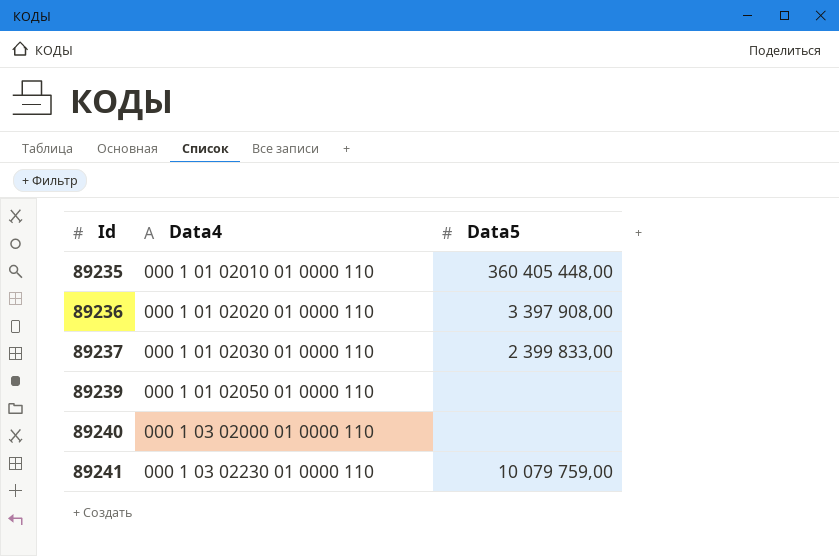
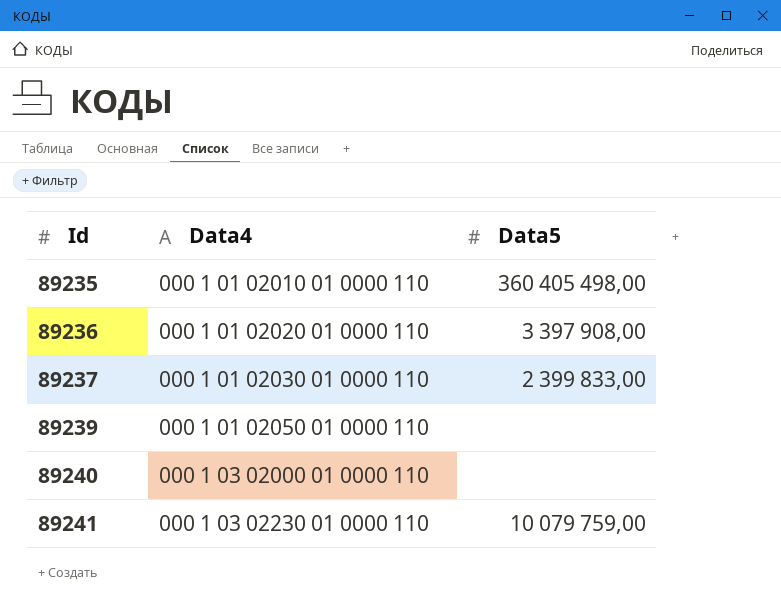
89235 | Data5: 360 405 448,00 -> 360 405 498,00

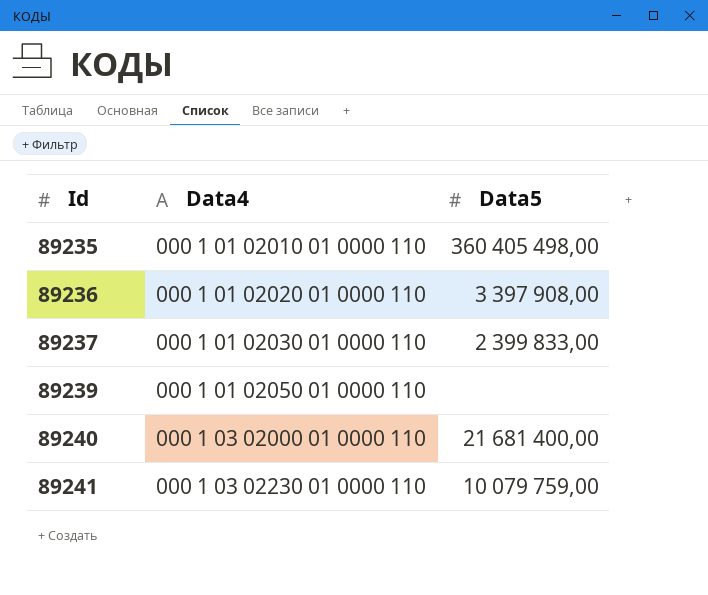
89240 | Data5: none -> 21 681 400,00

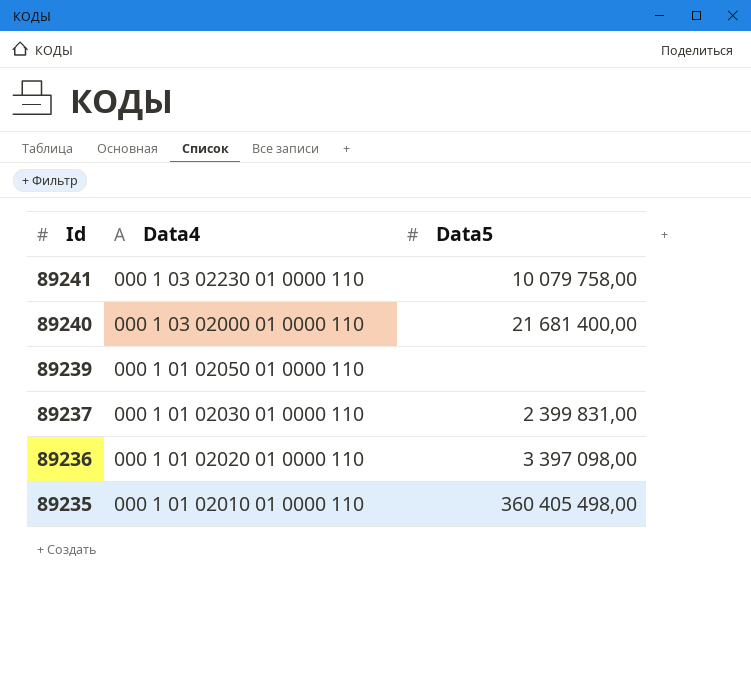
row order: Id ascending -> Id descending
89241 | Data5: 10 079 759,00 -> 10 079 758,00
89237 | Data5: 2 399 833,00 -> 2 399 831,00
89236 | Data5: 3 397 908,00 -> 3 397 098,00

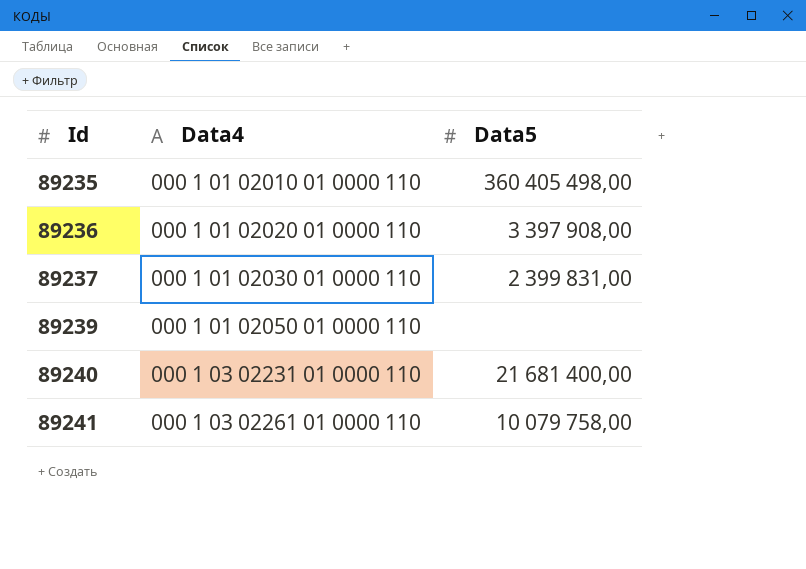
row order: Id descending -> Id ascending
89236 | Data5: 3 397 098,00 -> 3 397 908,00
89240 | Data4: 000 1 03 02000 01 0000 110 -> 000 1 03 02231 01 0000 110
89241 | Data4: 000 1 03 02230 01 0000 110 -> 000 1 03 02261 01 0000 110

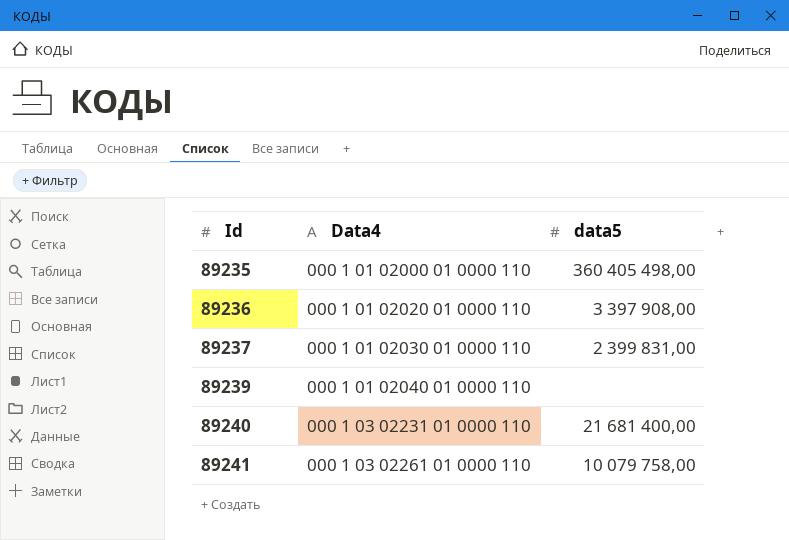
column name: Data5 -> data5
89235 | Data4: 000 1 01 02010 01 0000 110 -> 000 1 01 02000 01 0000 110
89239 | Data4: 000 1 01 02050 01 0000 110 -> 000 1 01 02040 01 0000 110

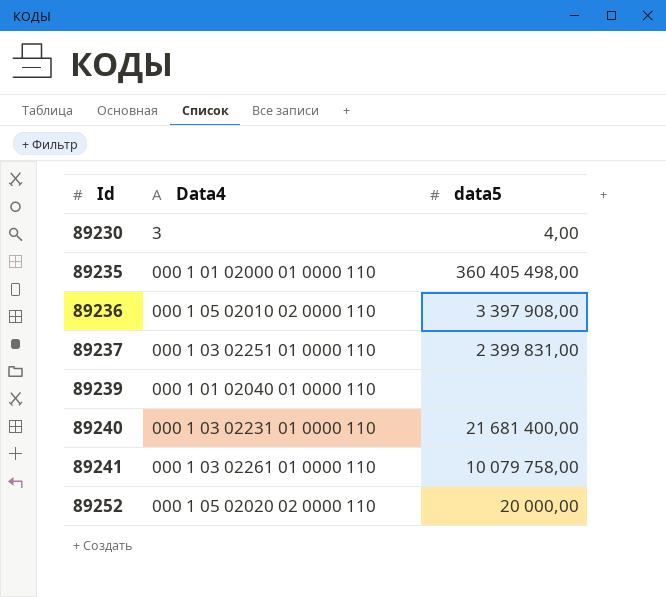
row 89230: none -> 3 | 4,00
89236 | Data4: 000 1 01 02020 01 0000 110 -> 000 1 05 02010 02 0000 110
89237 | Data4: 000 1 01 02030 01 0000 110 -> 000 1 03 02251 01 0000 110
row 89252: none -> 000 1 05 02020 02 0000 110 | 20 000,00

